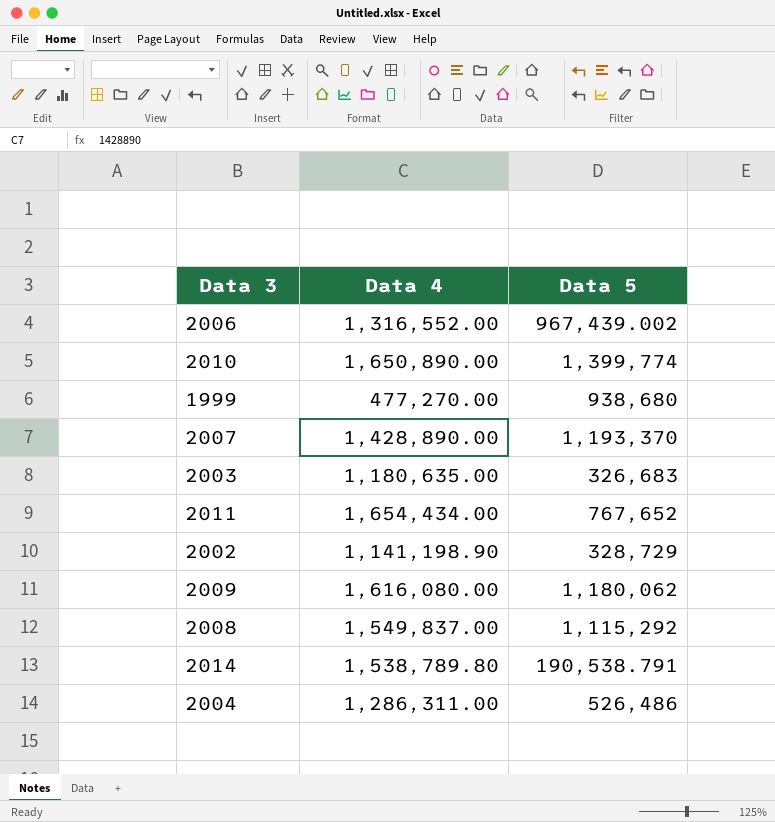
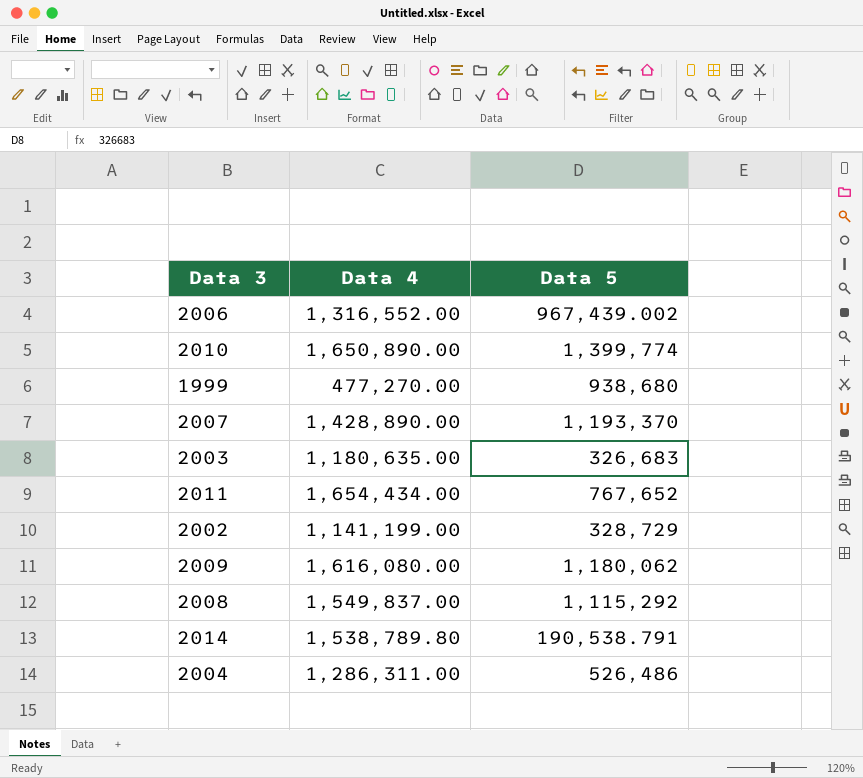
2002 | Data 4: 1,141,198.90 -> 1,141,199.00

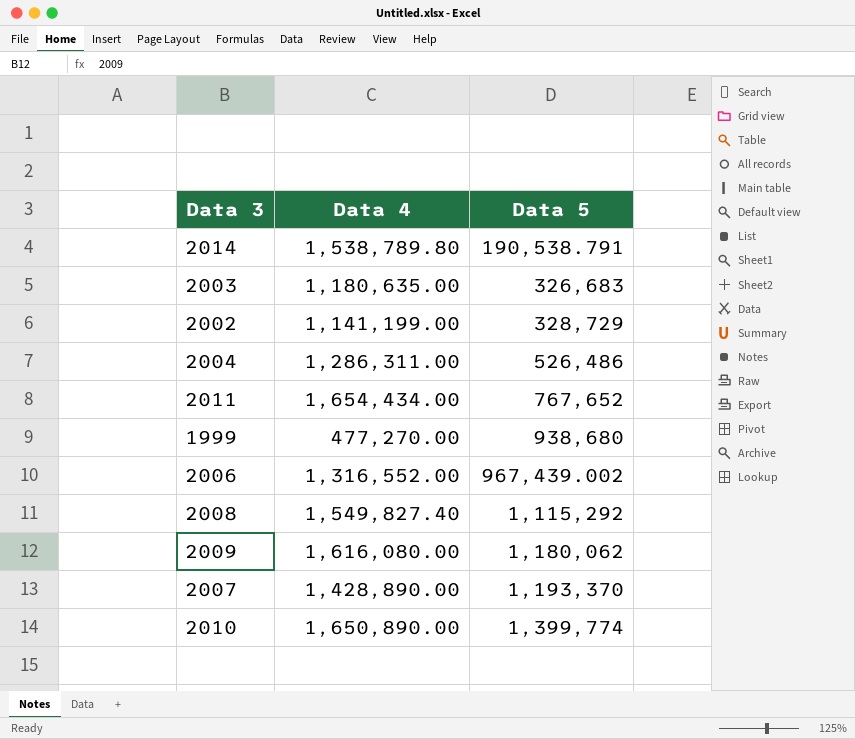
row order: none -> Data 5 ascending
2008 | Data 4: 1,549,837.00 -> 1,549,827.40

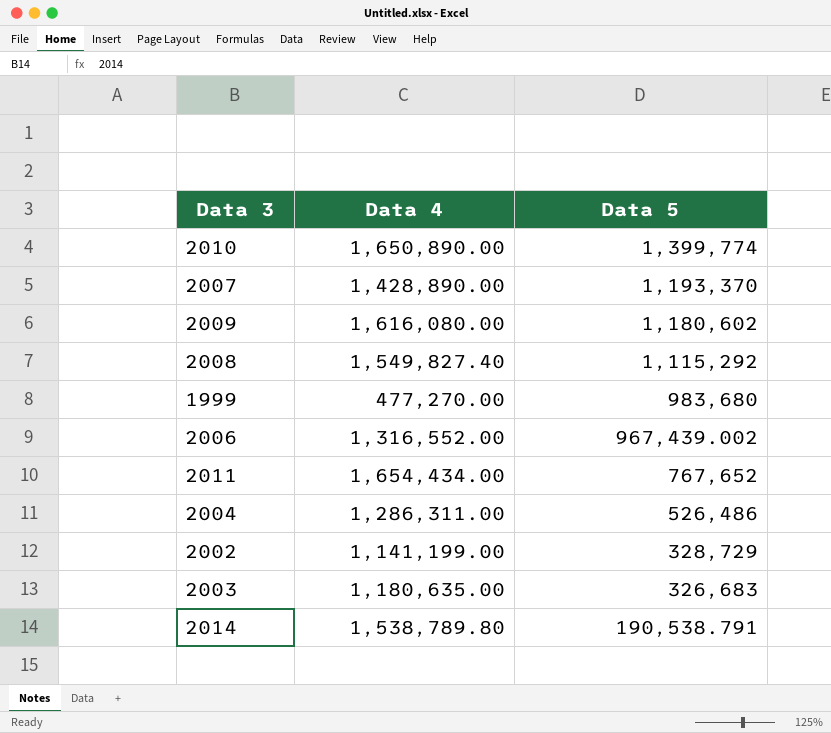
row order: Data 5 ascending -> Data 5 descending
2009 | Data 5: 1,180,062 -> 1,180,602
1999 | Data 5: 938,680 -> 983,680

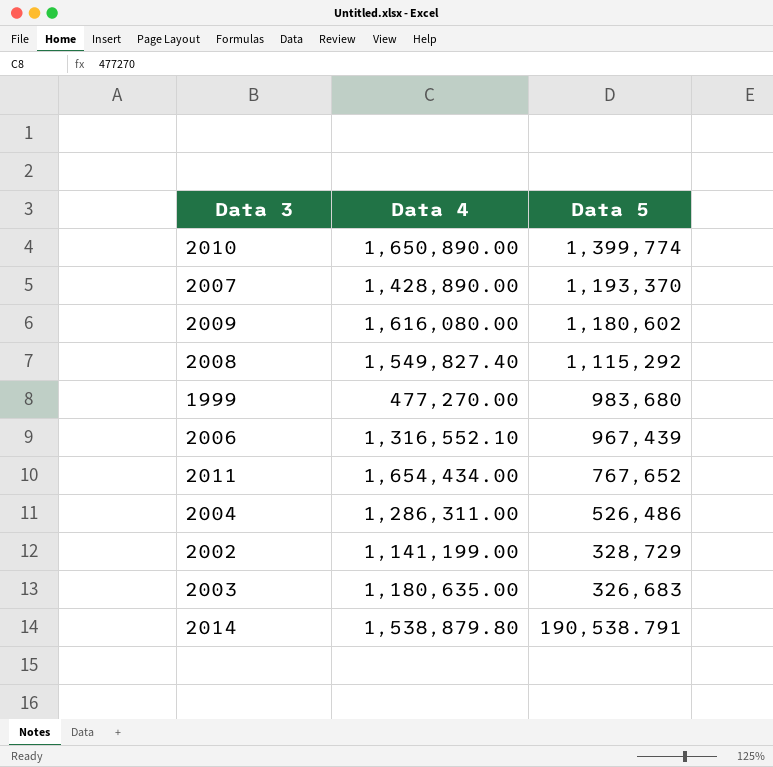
2006 | Data 4: 1,316,552.00 -> 1,316,552.10
2006 | Data 5: 967,439.002 -> 967,439
2014 | Data 4: 1,538,789.80 -> 1,538,879.80

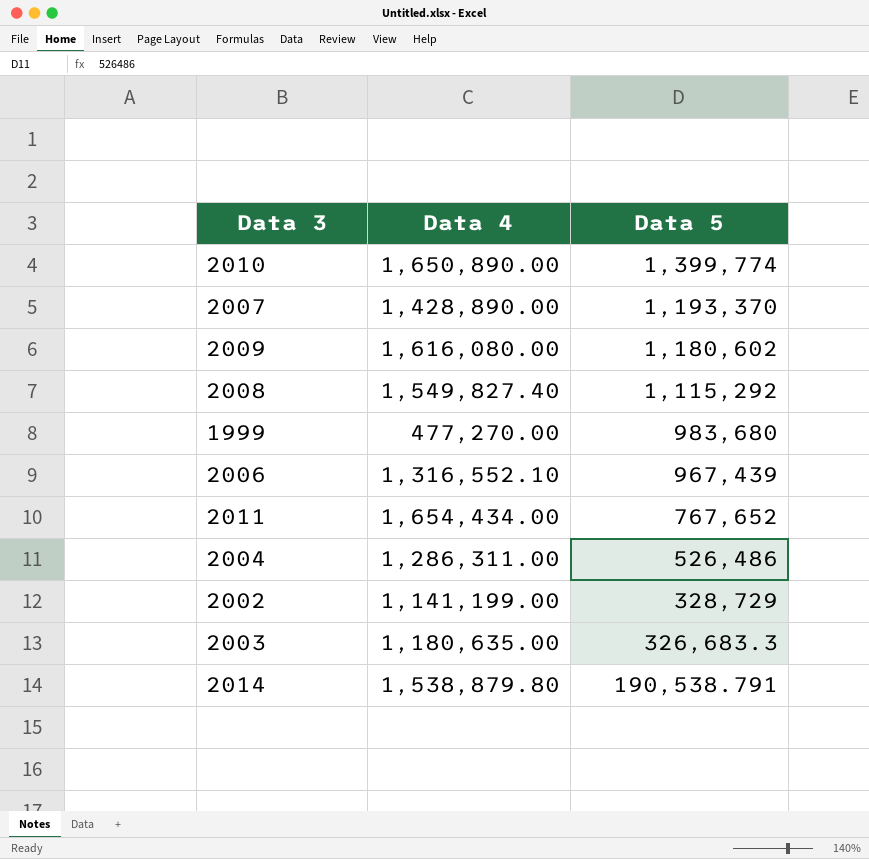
2003 | Data 5: 326,683 -> 326,683.3

